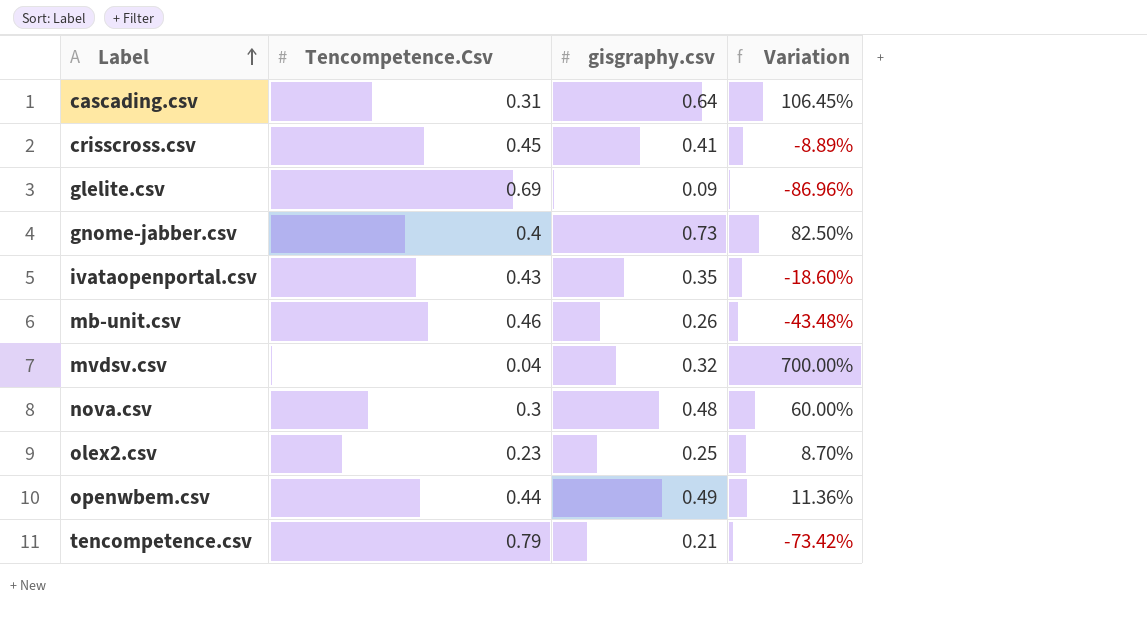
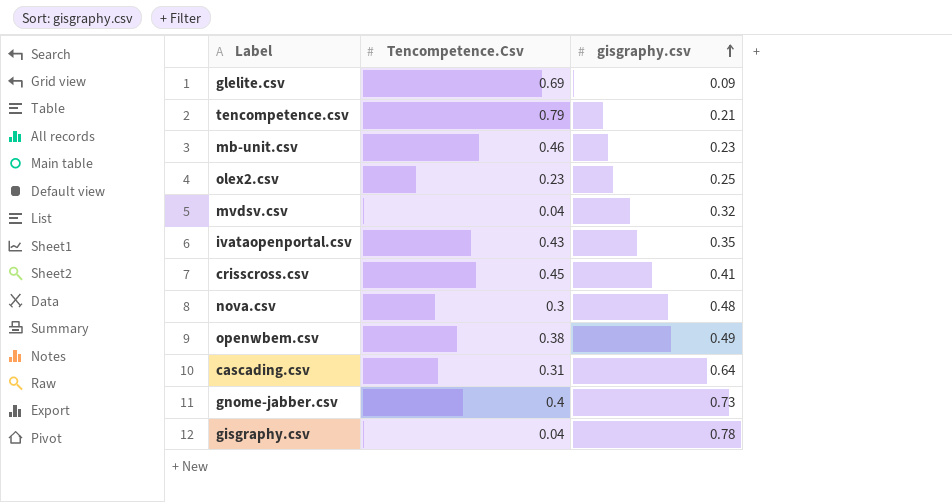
row order: Label ascending -> gisgraphy.csv ascending
column Variation | formula: ([gisgraphy.csv] - [Tencompetence.Csv]) / [Tencompetence.Csv] -> none
mb-unit.csv | gisgraphy.csv: 0.26 -> 0.23
openwbem.csv | Tencompetence.Csv: 0.44 -> 0.38
row gisgraphy.csv: none -> 0.04 | 0.78

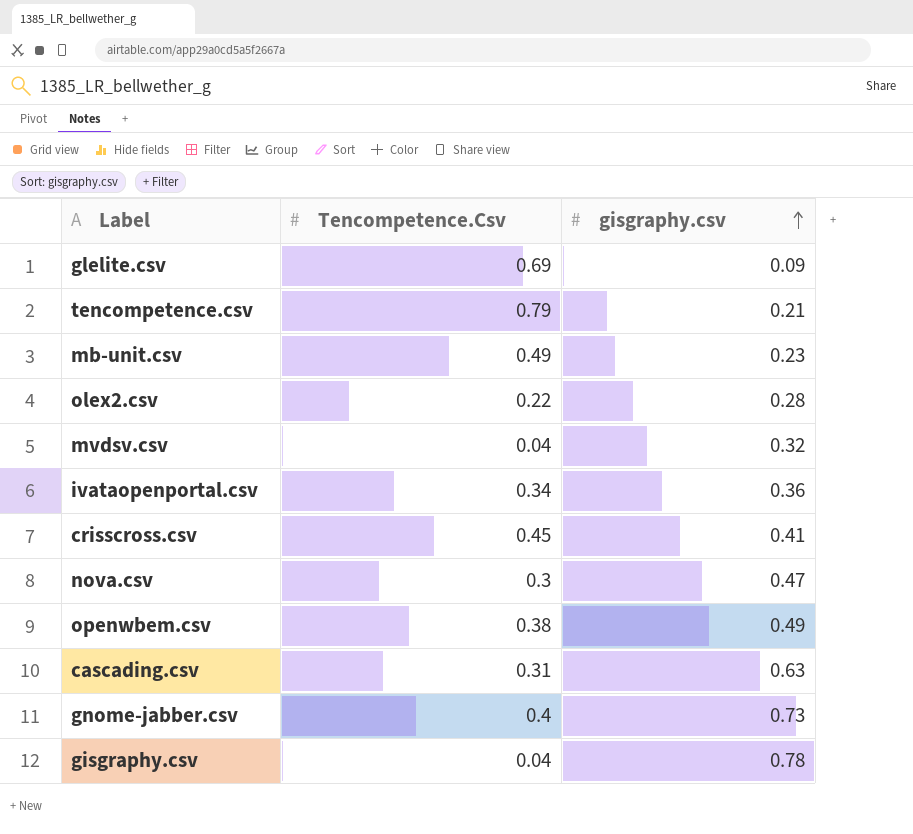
mb-unit.csv | Tencompetence.Csv: 0.46 -> 0.49
olex2.csv | Tencompetence.Csv: 0.23 -> 0.22
olex2.csv | gisgraphy.csv: 0.25 -> 0.28
ivataopenportal.csv | Tencompetence.Csv: 0.43 -> 0.34
ivataopenportal.csv | gisgraphy.csv: 0.35 -> 0.36
nova.csv | gisgraphy.csv: 0.48 -> 0.47
cascading.csv | gisgraphy.csv: 0.64 -> 0.63

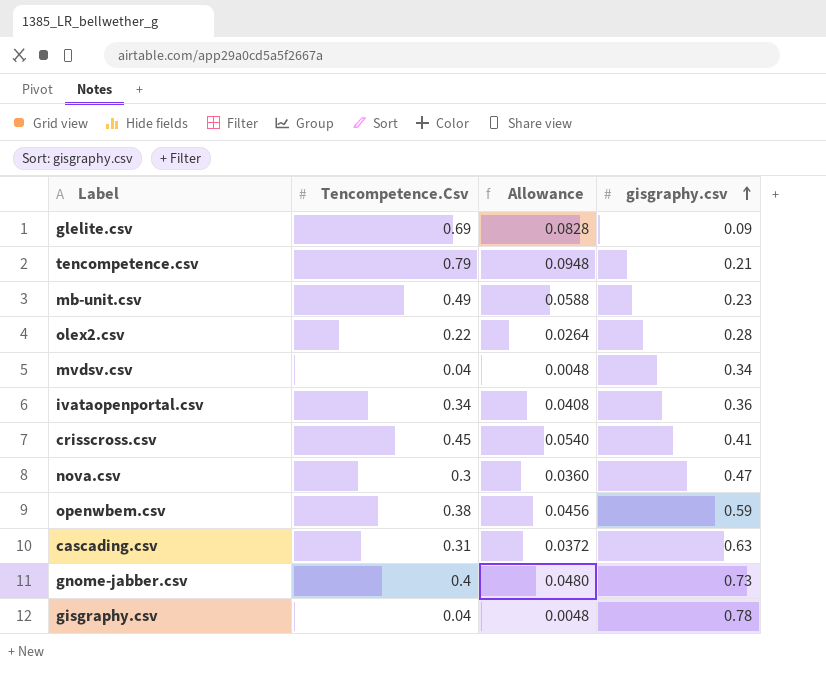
column Allowance | formula: none -> [Tencompetence.Csv] * 0.12
mvdsv.csv | gisgraphy.csv: 0.32 -> 0.34
openwbem.csv | gisgraphy.csv: 0.49 -> 0.59

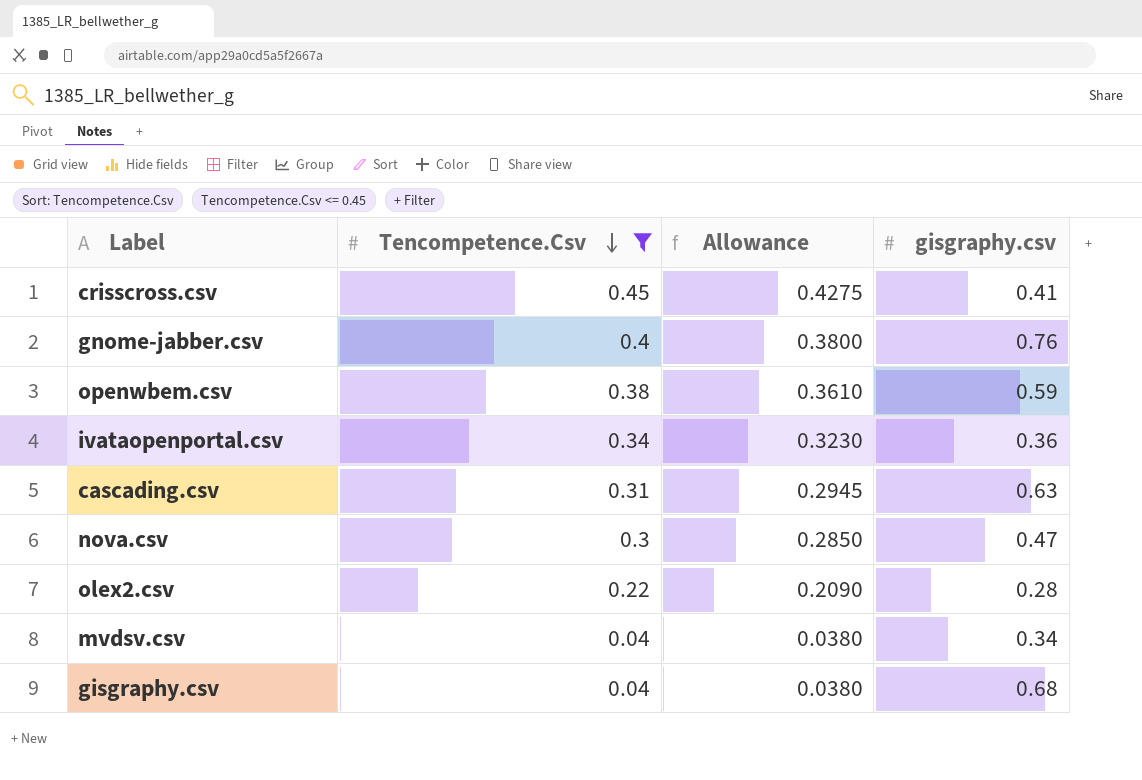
filter: none -> Tencompetence.Csv <= 0.45
row order: gisgraphy.csv ascending -> Tencompetence.Csv descending
column Allowance | formula: [Tencompetence.Csv] * 0.12 -> [Tencompetence.Csv] * 0.95
gnome-jabber.csv | gisgraphy.csv: 0.73 -> 0.76
gisgraphy.csv | gisgraphy.csv: 0.78 -> 0.68

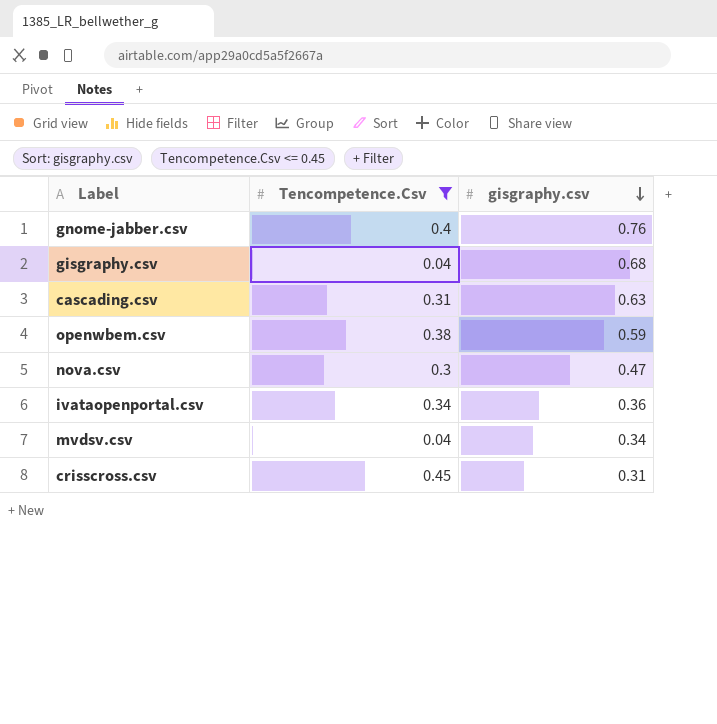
row order: Tencompetence.Csv descending -> gisgraphy.csv descending
column Allowance | formula: [Tencompetence.Csv] * 0.95 -> none
row olex2.csv: 0.22 | 0.2090 | 0.28 -> none
crisscross.csv | gisgraphy.csv: 0.41 -> 0.31

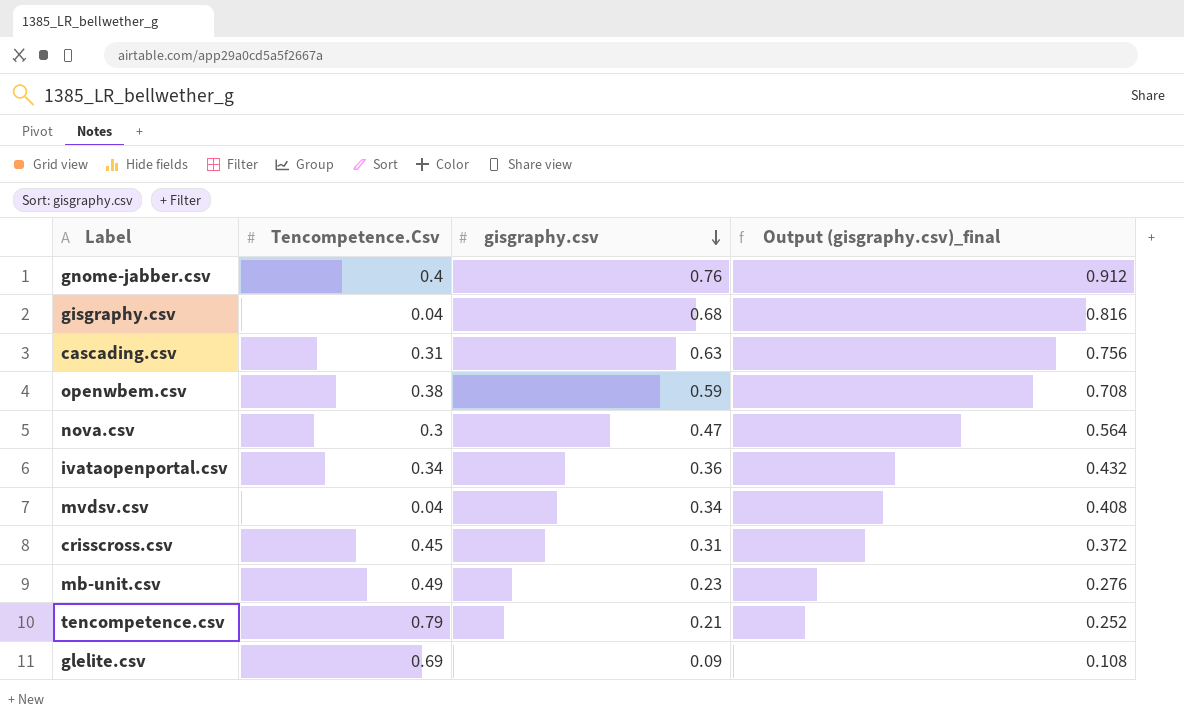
filter: Tencompetence.Csv <= 0.45 -> none
column Output (gisgraphy.csv)_final | formula: none -> [gisgraphy.csv] * 1.2

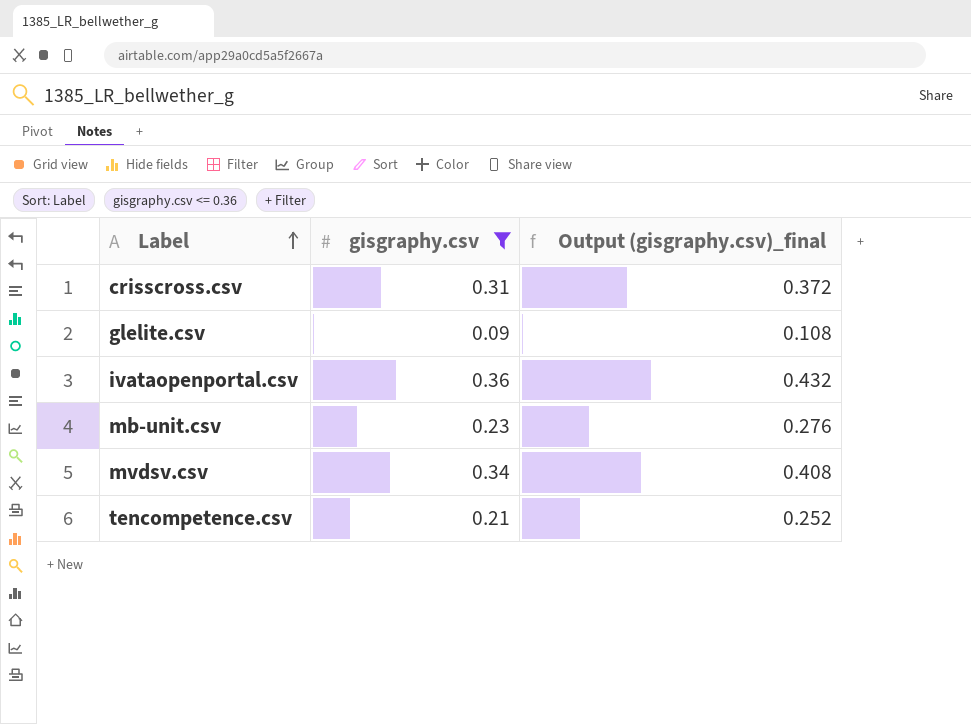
filter: none -> gisgraphy.csv <= 0.36
row order: gisgraphy.csv descending -> Label ascending
column Tencompetence.Csv | position: 2 -> none

